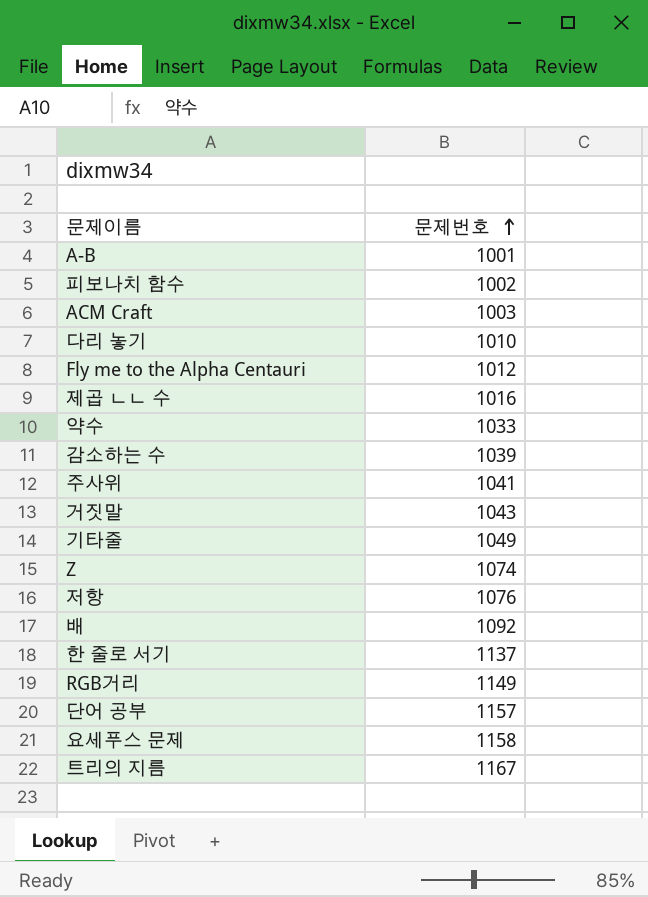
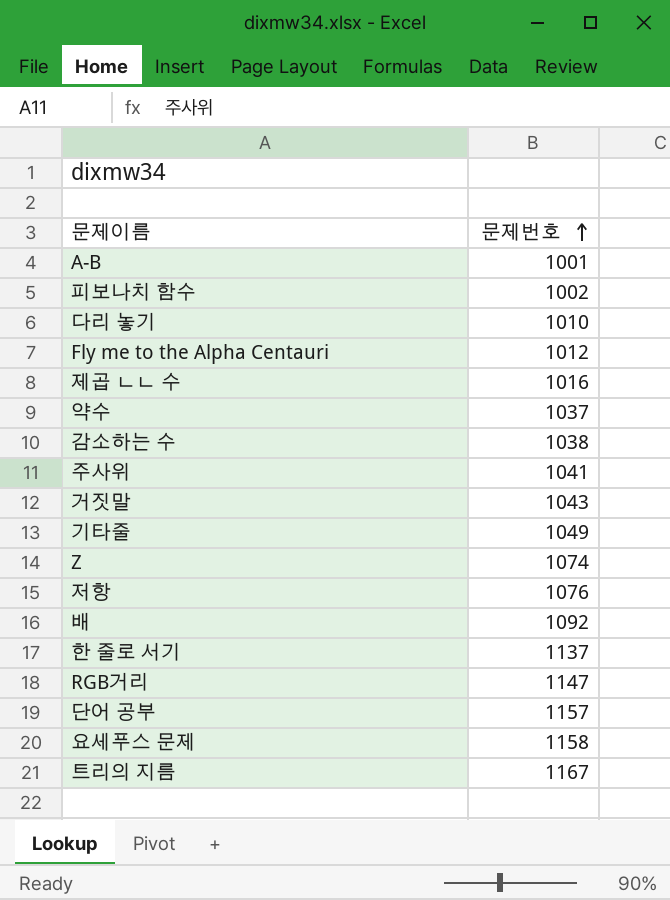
row ACM Craft: 1003 -> none
약수 | 문제번호: 1033 -> 1037
감소하는 수 | 문제번호: 1039 -> 1038
RGB거리 | 문제번호: 1149 -> 1147

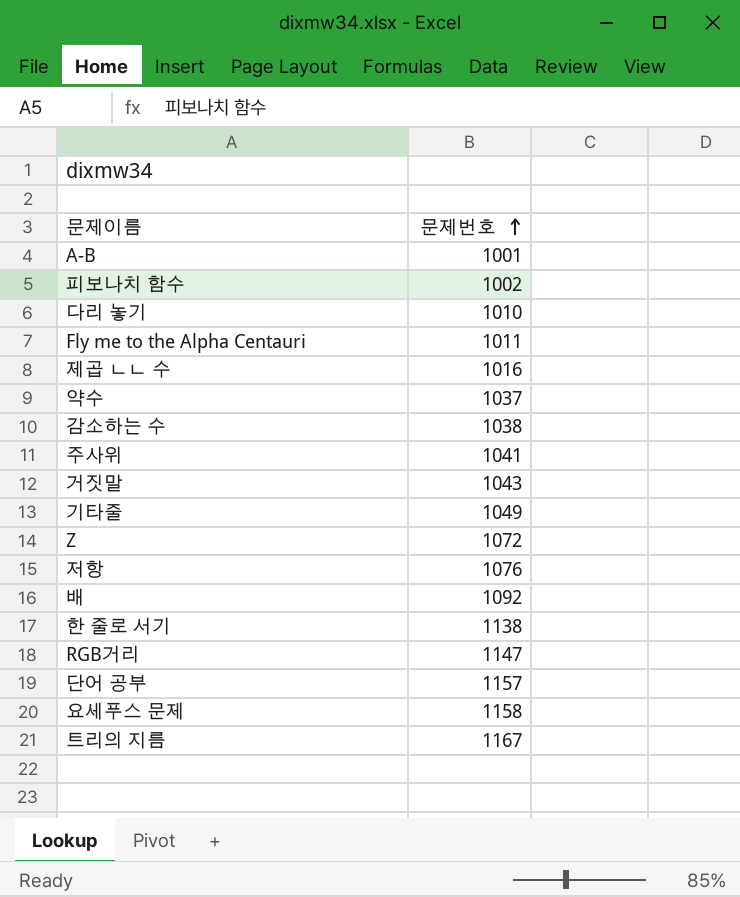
Fly me to the Alpha Centauri | 문제번호: 1012 -> 1011
Z | 문제번호: 1074 -> 1072
한 줄로 서기 | 문제번호: 1137 -> 1138

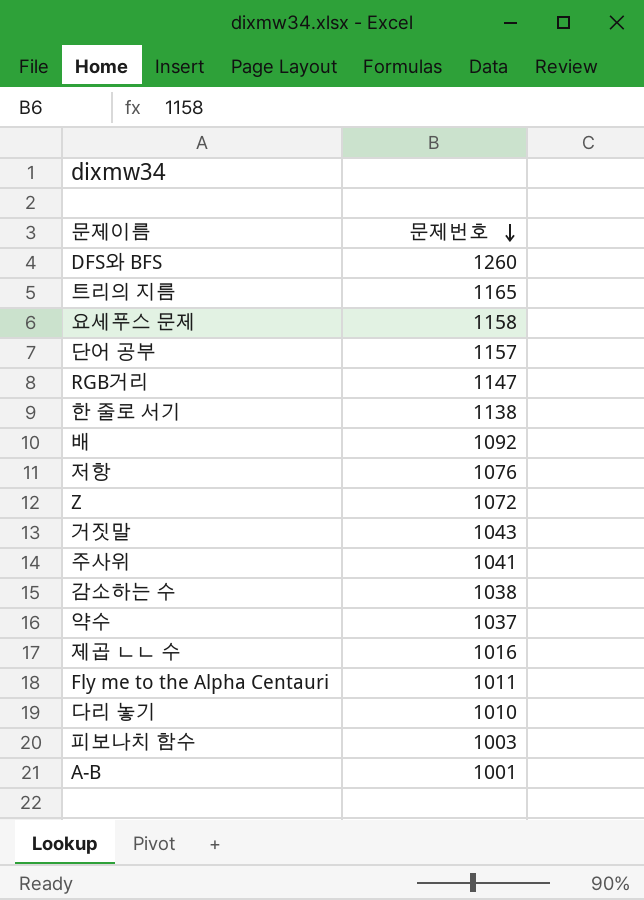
row order: 문제번호 ascending -> 문제번호 descending
row 기타줄: 1049 -> none
row DFS와 BFS: none -> 1260
트리의 지름 | 문제번호: 1167 -> 1165
피보나치 함수 | 문제번호: 1002 -> 1003

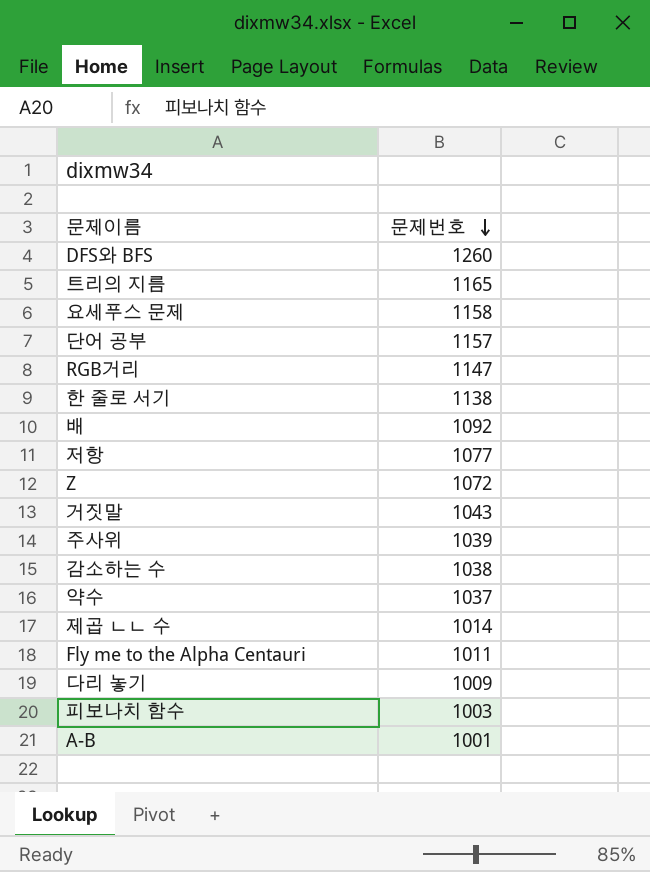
저항 | 문제번호: 1076 -> 1077
주사위 | 문제번호: 1041 -> 1039
제곱 ㄴㄴ 수 | 문제번호: 1016 -> 1014
다리 놓기 | 문제번호: 1010 -> 1009

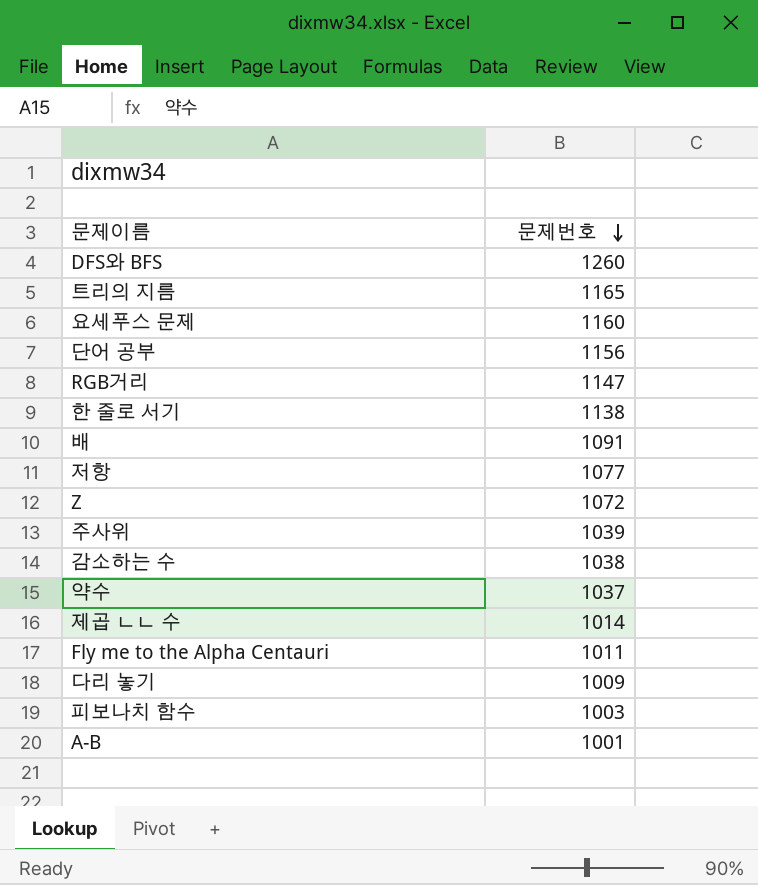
row 거짓말: 1043 -> none
요세푸스 문제 | 문제번호: 1158 -> 1160
단어 공부 | 문제번호: 1157 -> 1156
배 | 문제번호: 1092 -> 1091

